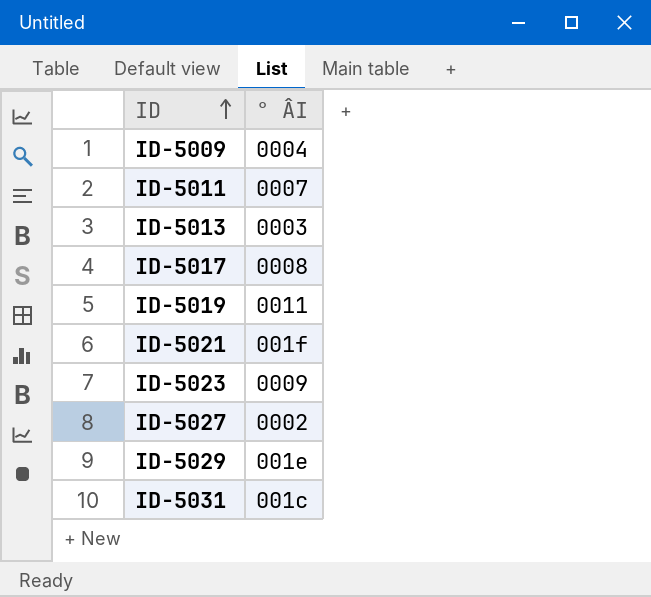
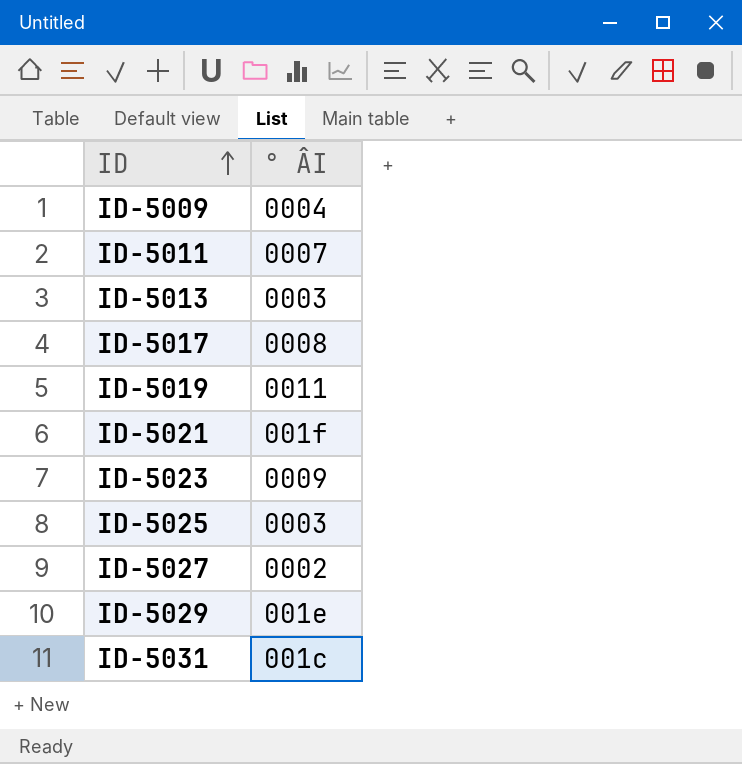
row ID-5025: none -> 0003

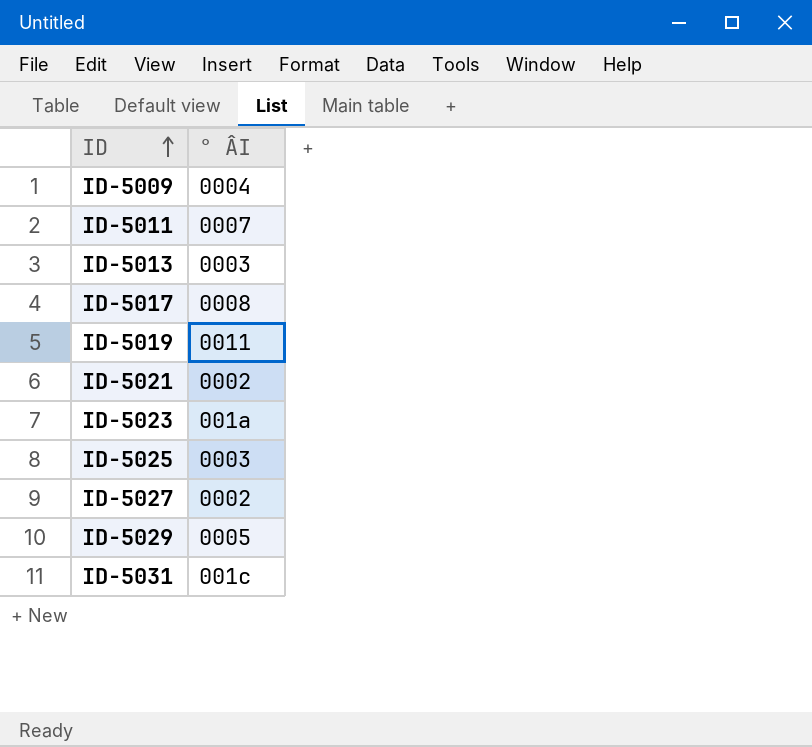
ID-5021 | ° ÂI: 001f -> 0002
ID-5023 | ° ÂI: 0009 -> 001a
ID-5029 | ° ÂI: 001e -> 0005

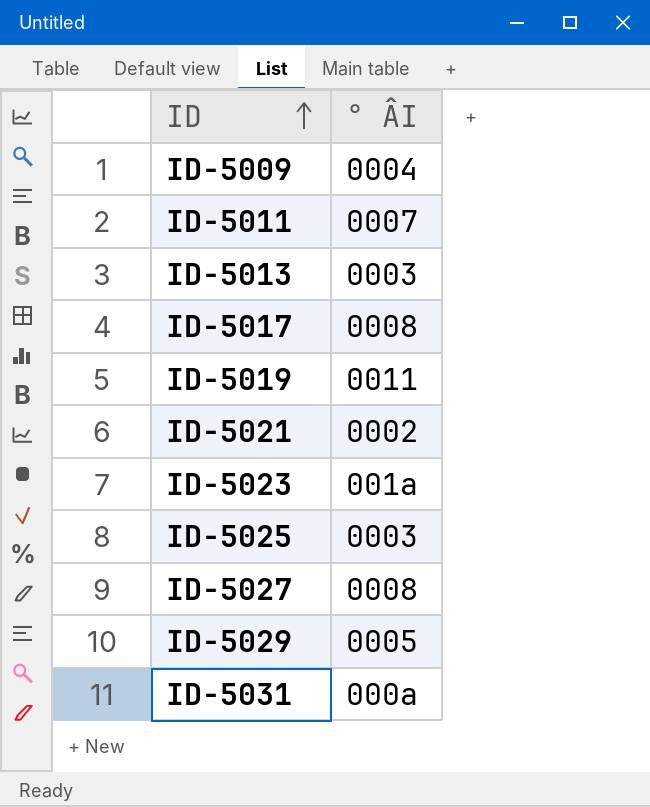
ID-5027 | ° ÂI: 0002 -> 0008
ID-5031 | ° ÂI: 001c -> 000a

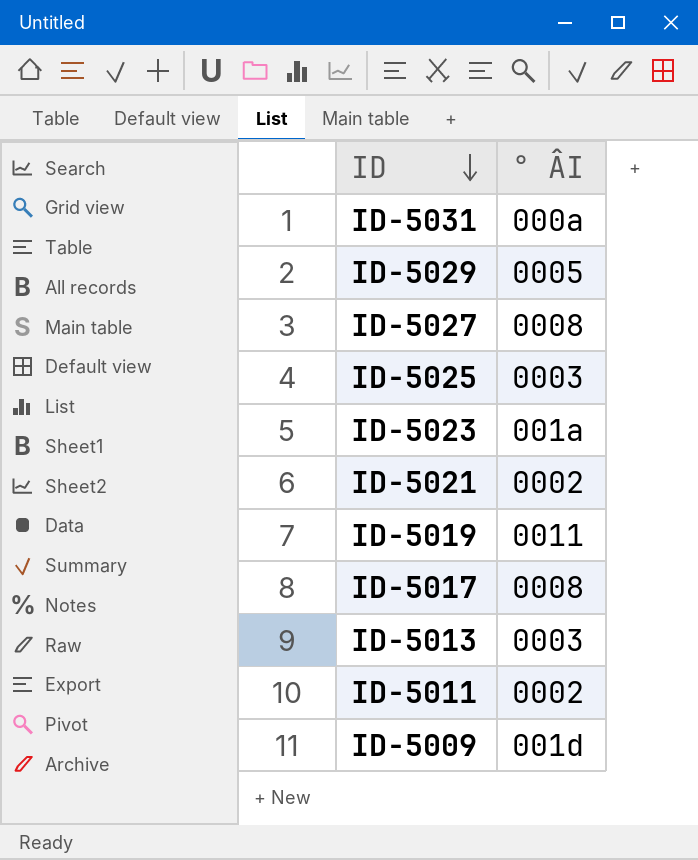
row order: ID ascending -> ID descending
ID-5011 | ° ÂI: 0007 -> 0002
ID-5009 | ° ÂI: 0004 -> 001d

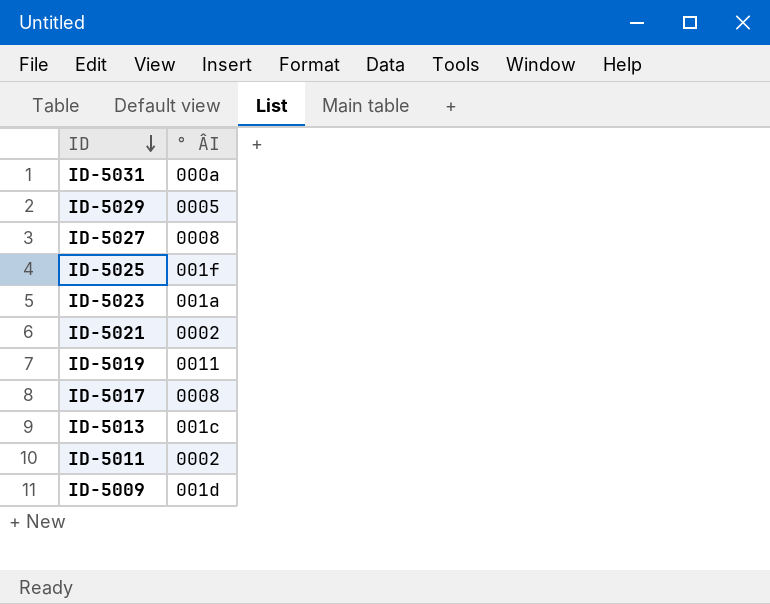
ID-5025 | ° ÂI: 0003 -> 001f
ID-5013 | ° ÂI: 0003 -> 001c

